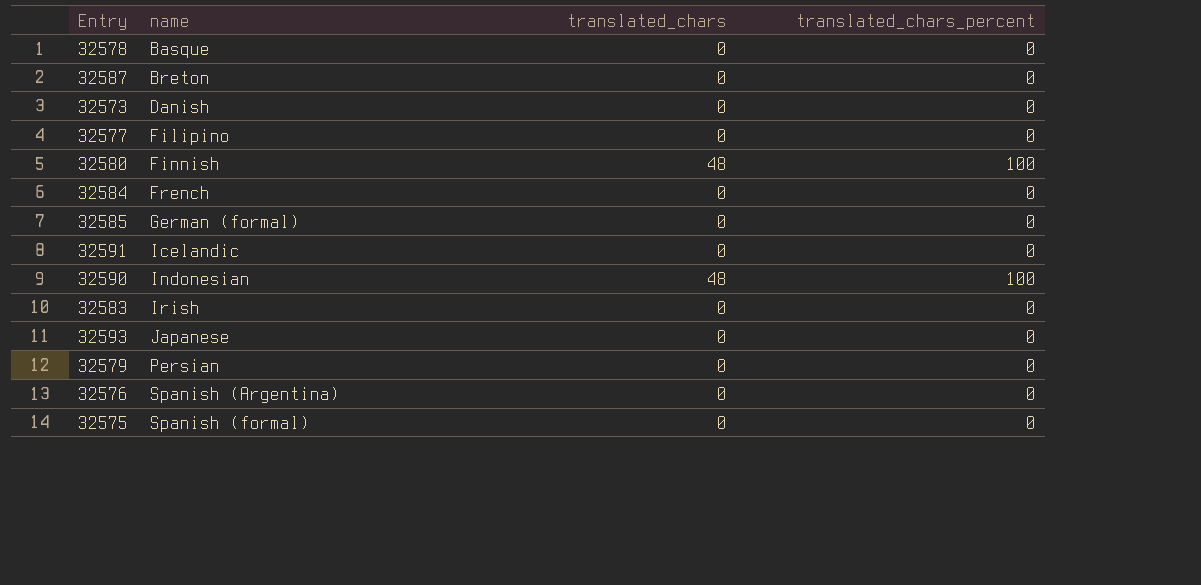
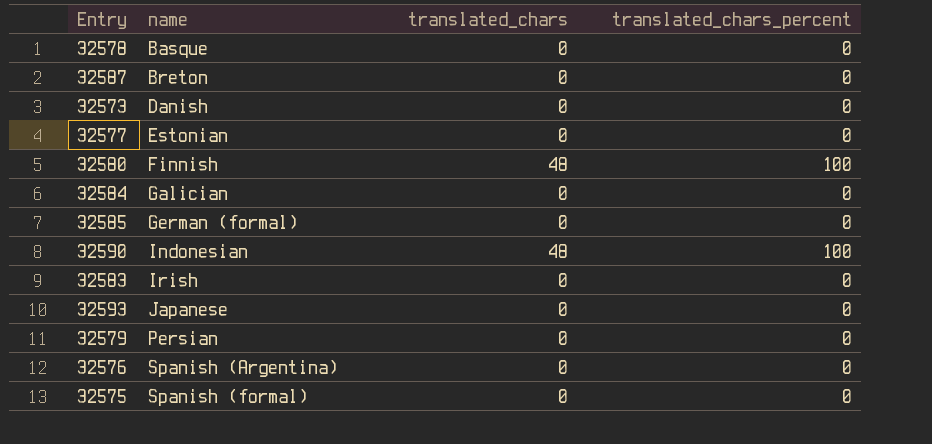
row 32591: Icelandic | 0 | 0 -> none
32577 | name: Filipino -> Estonian
32584 | name: French -> Galician

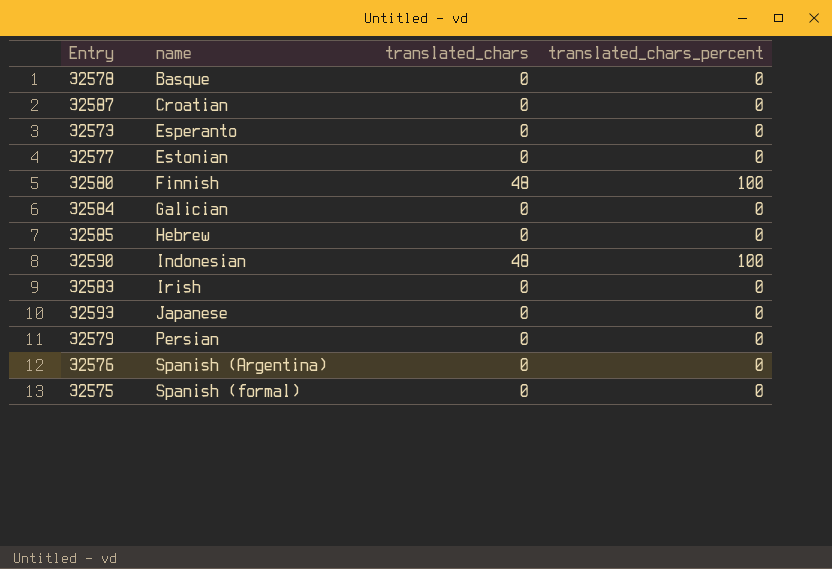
32587 | name: Breton -> Croatian
32573 | name: Danish -> Esperanto
32585 | name: German (formal) -> Hebrew

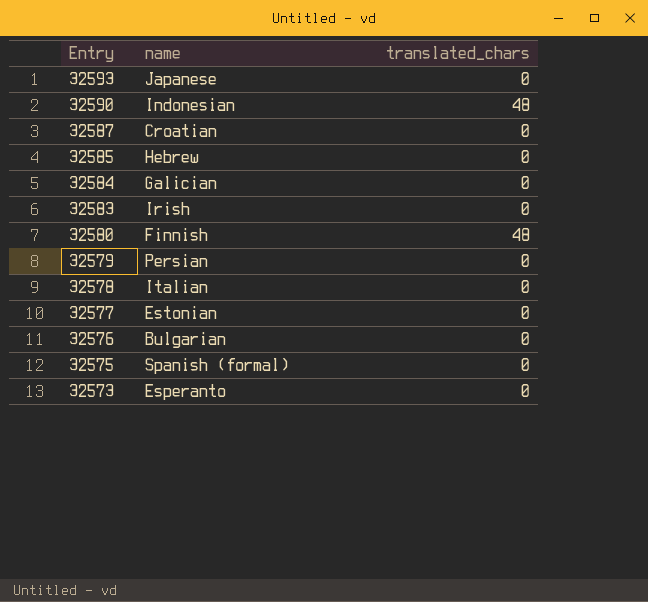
row order: name ascending -> Entry descending
column translated_chars_percent | position: 4 -> none
32578 | name: Basque -> Italian
32576 | name: Spanish (Argentina) -> Bulgarian

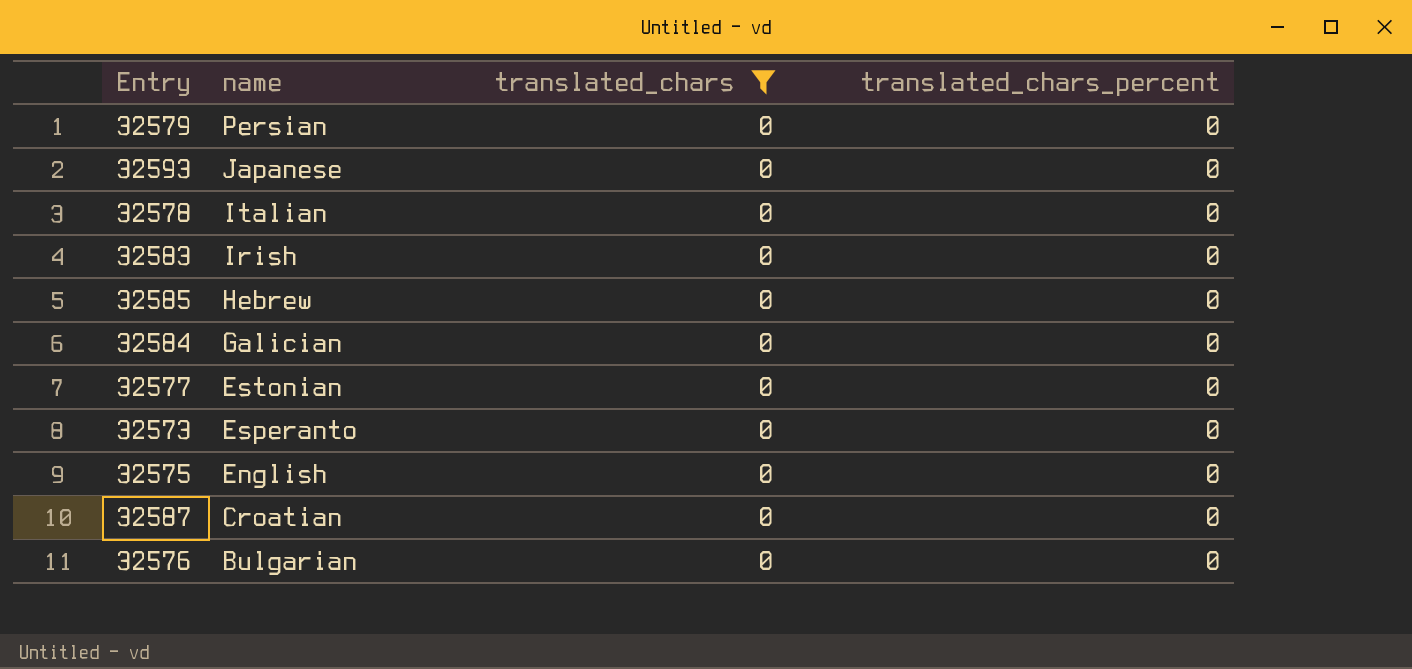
filter: none -> translated_chars = 0
row order: Entry descending -> name descending
column translated_chars_percent | position: none -> 4
32575 | name: Spanish (formal) -> English

